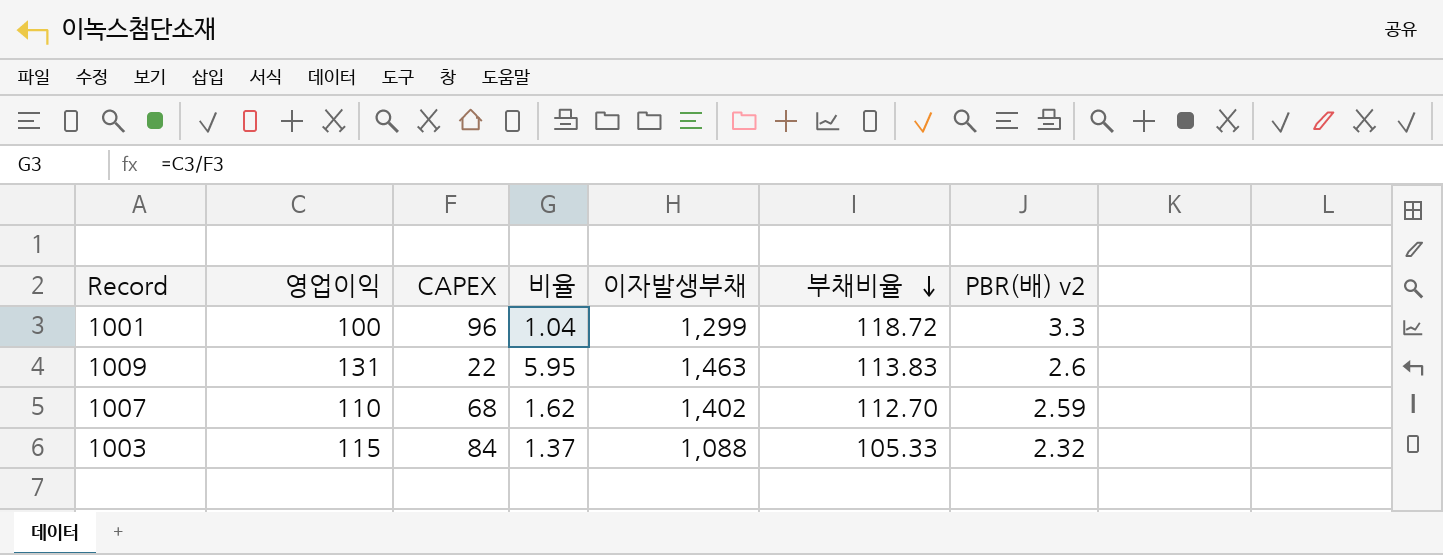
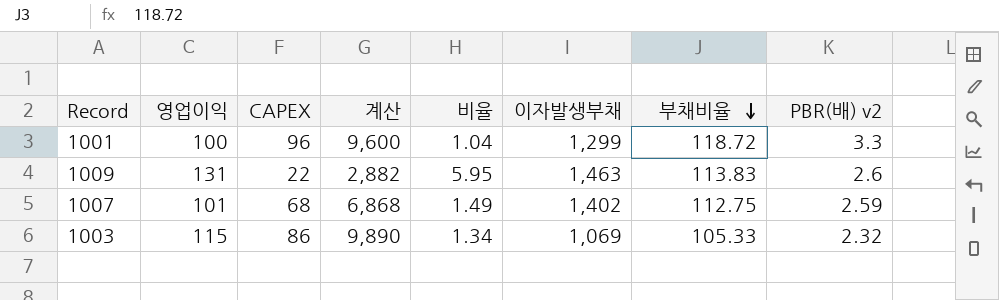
column 계산 | formula: none -> [영업이익] * [CAPEX]
1007 | 영업이익: 110 -> 101
1007 | 비율: 1.62 -> 1.49
1007 | 부채비율: 112.70 -> 112.75
1003 | CAPEX: 84 -> 86
1003 | 비율: 1.37 -> 1.34
1003 | 이자발생부채: 1,088 -> 1,069

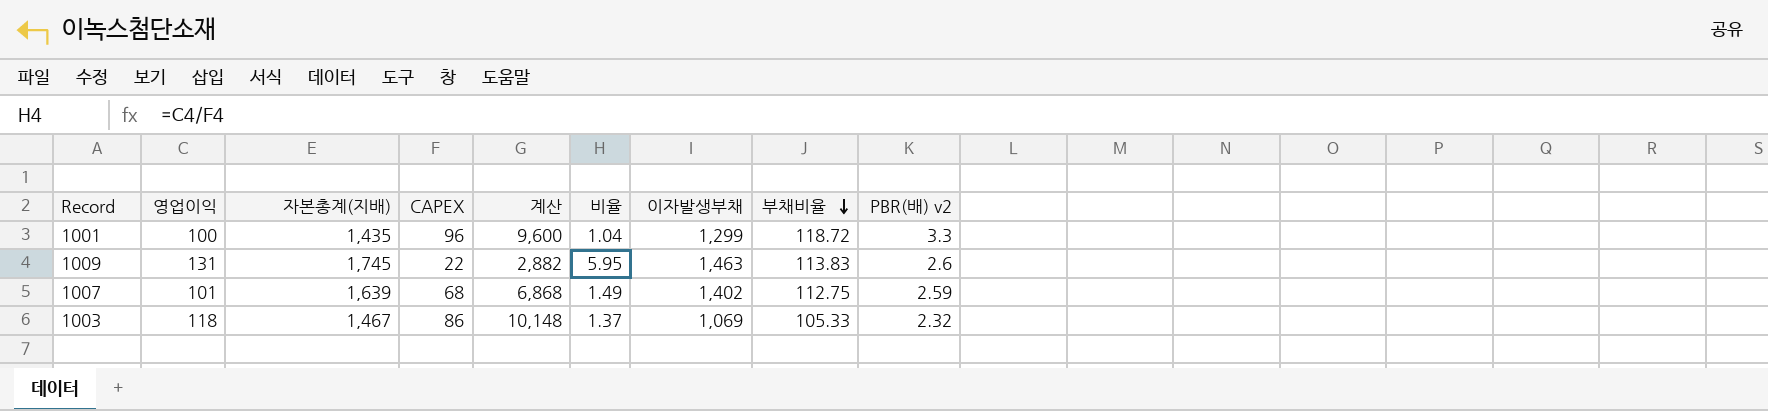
column 자본총계(지배) | position: none -> 3
1003 | 영업이익: 115 -> 118
1003 | 계산: 9,890 -> 10,148
1003 | 비율: 1.34 -> 1.37

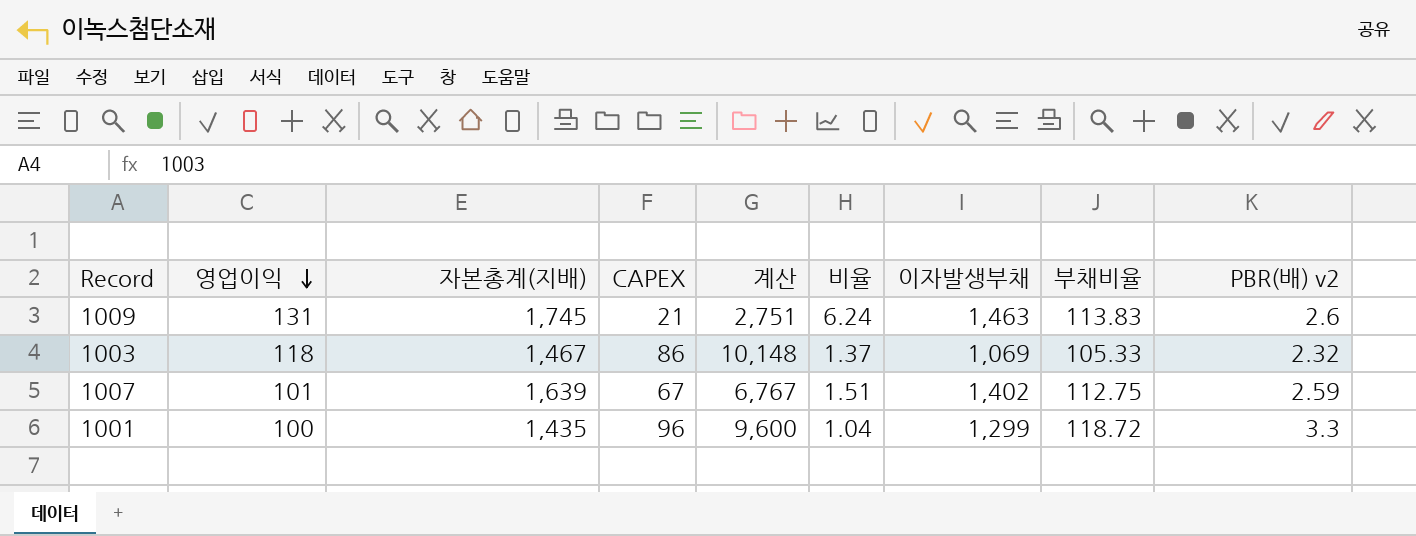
row order: 부채비율 descending -> 영업이익 descending
1009 | CAPEX: 22 -> 21
1009 | 계산: 2,882 -> 2,751
1009 | 비율: 5.95 -> 6.24
1007 | CAPEX: 68 -> 67
1007 | 계산: 6,868 -> 6,767
1007 | 비율: 1.49 -> 1.51

